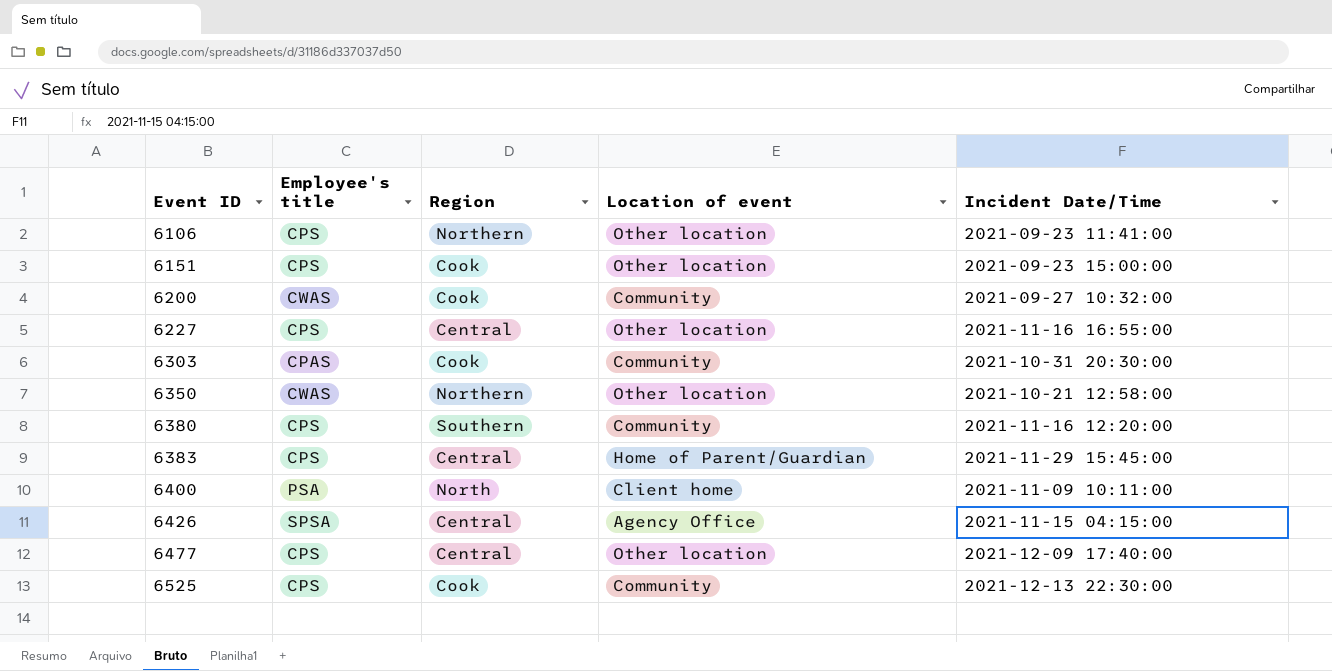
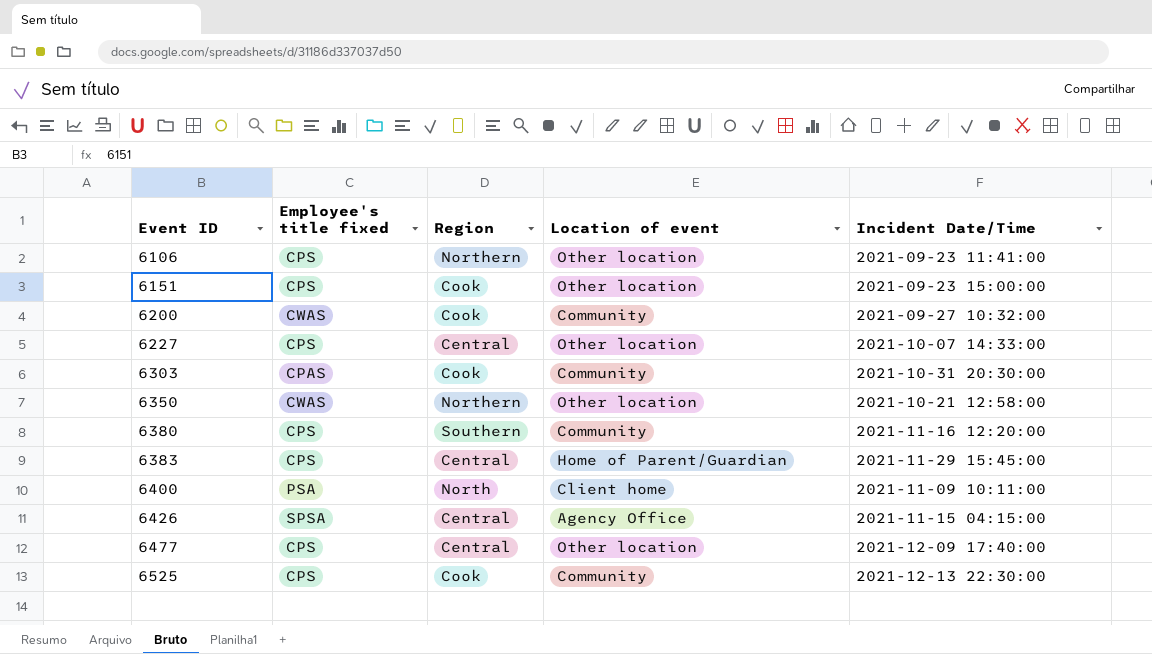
column name: Employee's title -> Employee's title fixed
6227 | Incident Date/Time: 2021-11-16 16:55:00 -> 2021-10-07 14:33:00

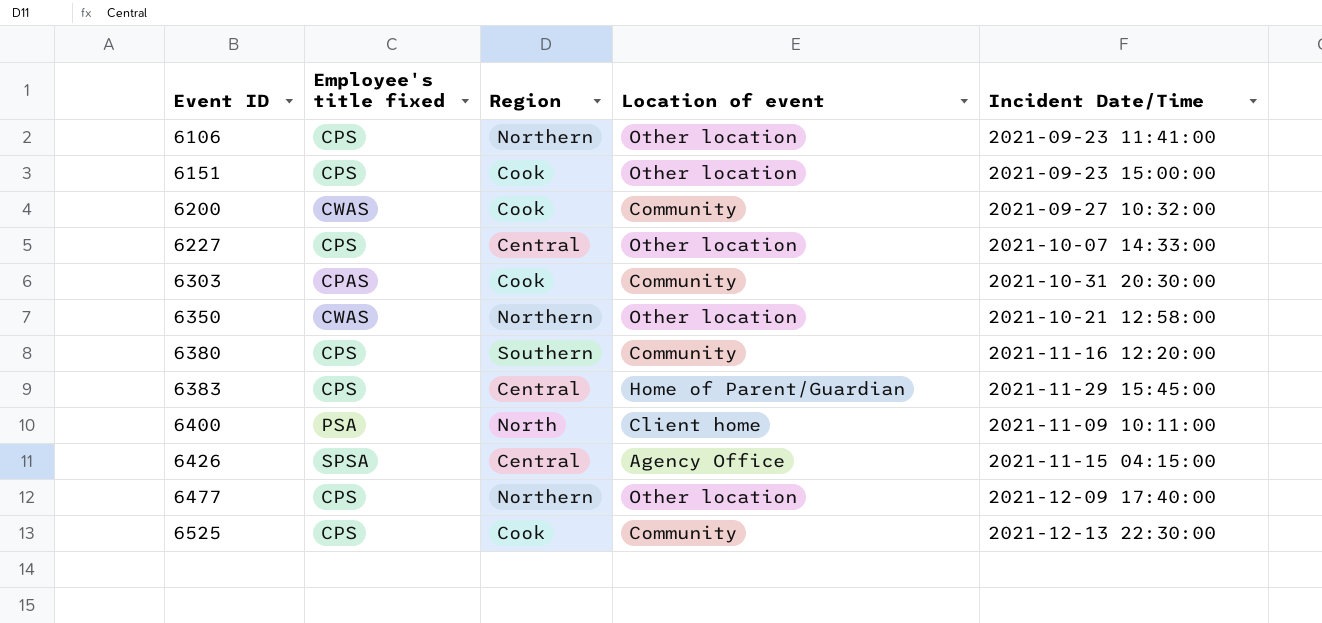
6477 | Region: Central -> Northern

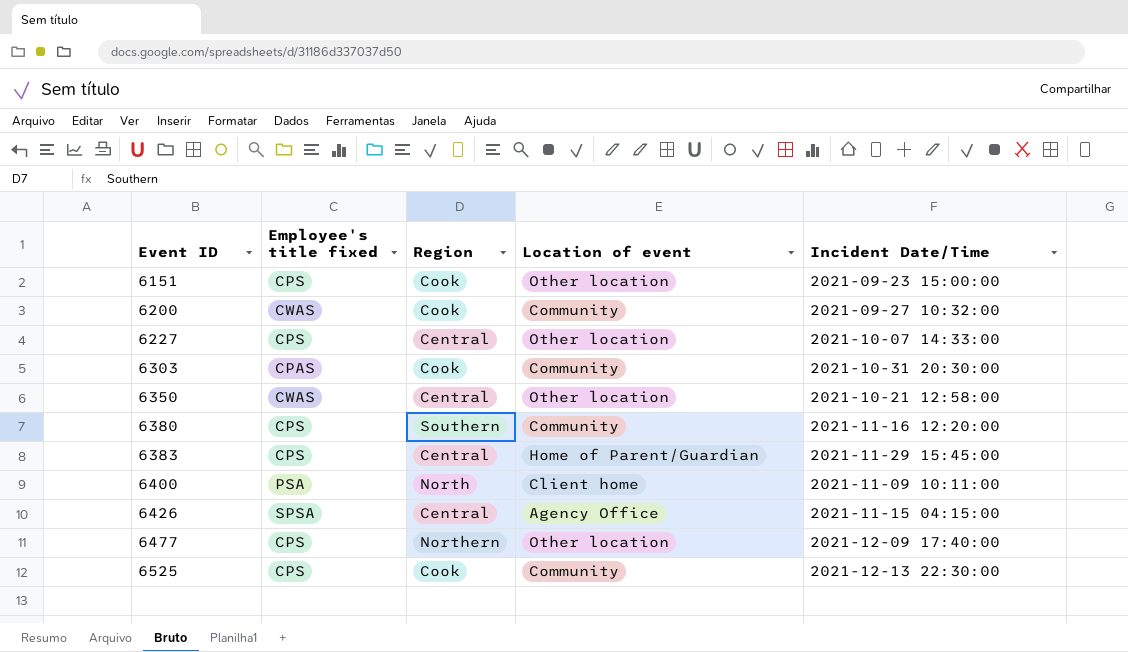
row 6106: CPS | Northern | Other location | 2021-09-23 11:41:00 -> none
6350 | Region: Northern -> Central

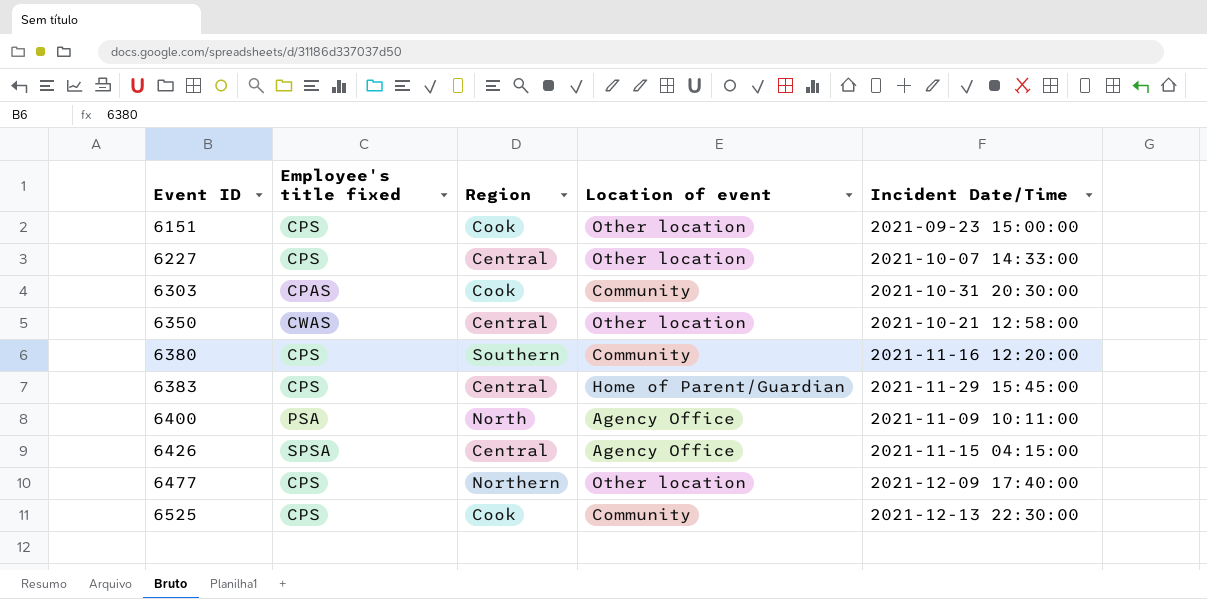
row 6200: CWAS | Cook | Community | 2021-09-27 10:32:00 -> none
6400 | Location of event: Client home -> Agency Office

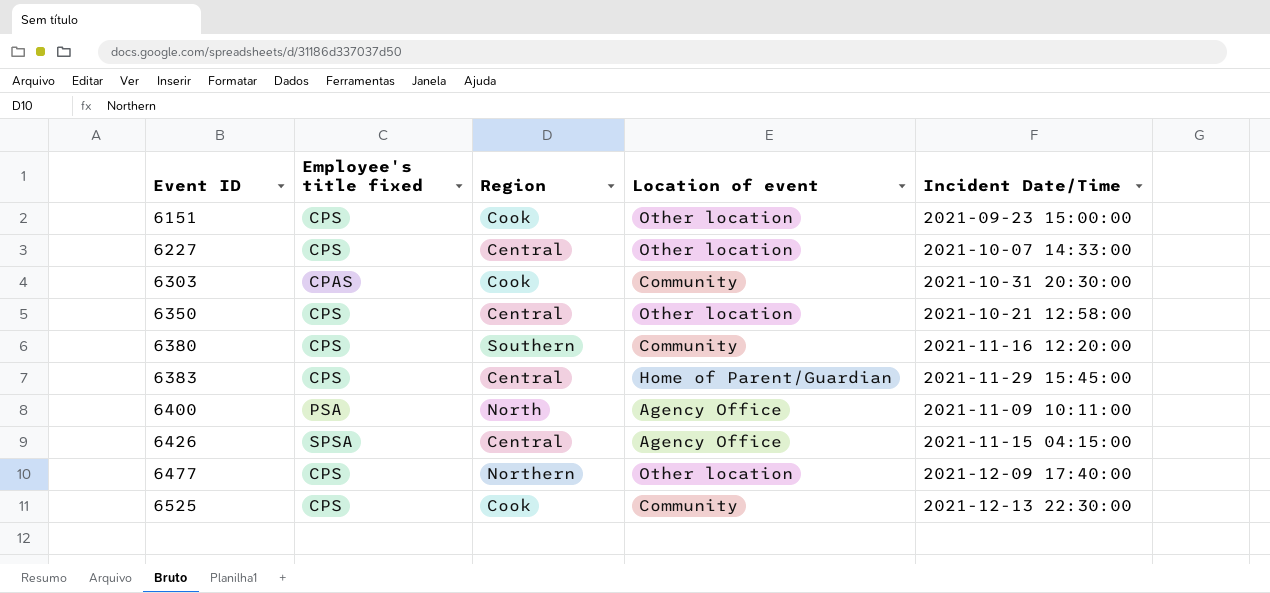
6350 | Employee's title fixed: CWAS -> CPS

